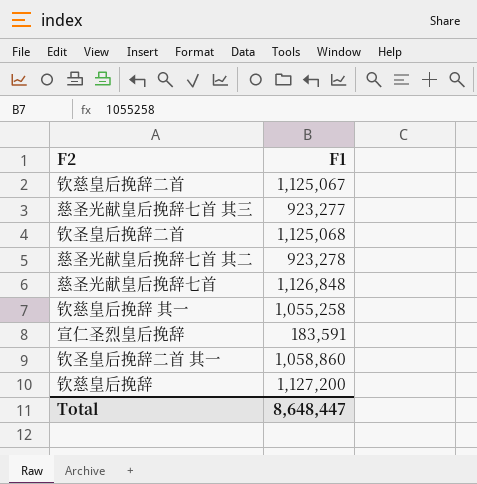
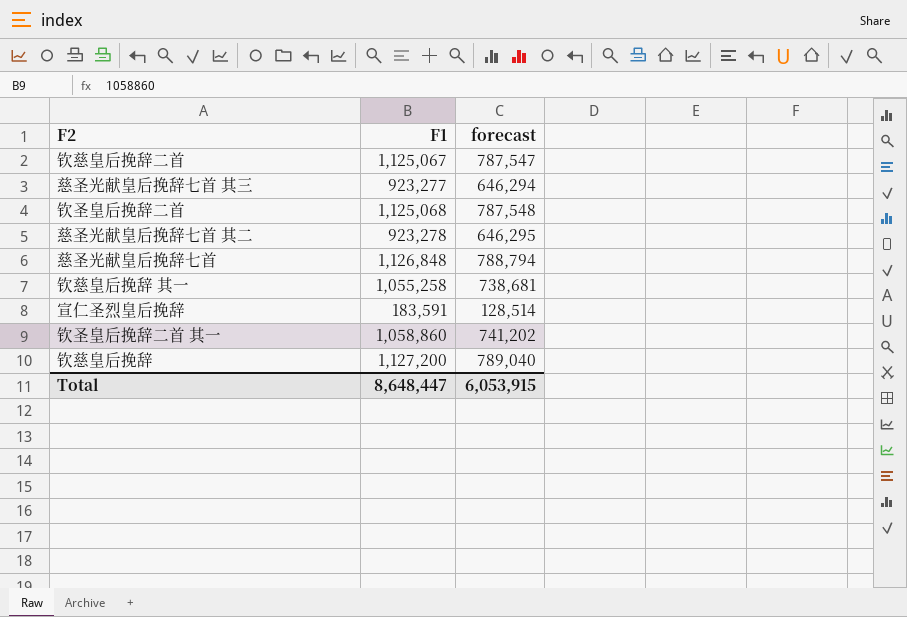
column forecast | formula: none -> [F1] * 0.7

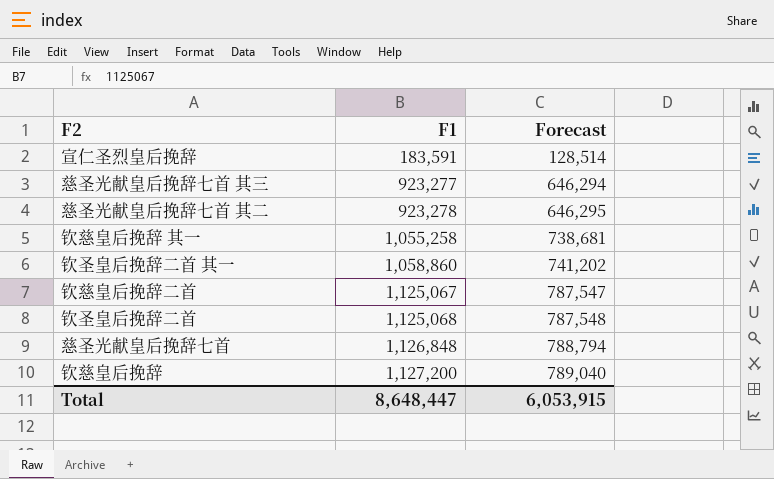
row order: none -> F1 ascending
column name: forecast -> Forecast

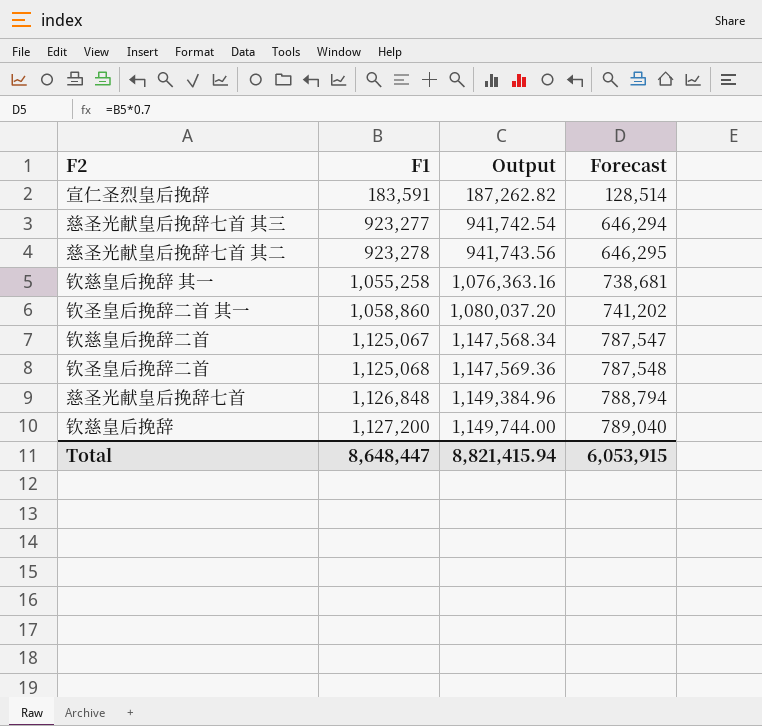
column Output | formula: none -> [F1] * 1.02

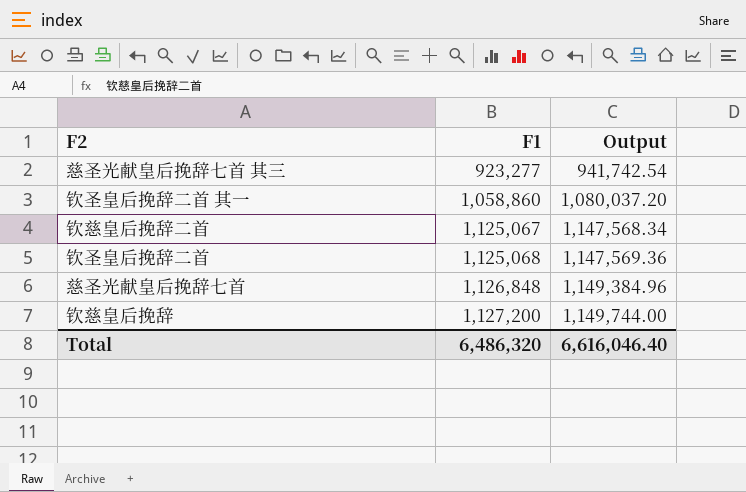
column Forecast | formula: [F1] * 0.7 -> none
row 宣仁圣烈皇后挽辞: 183,591 | 187,262.82 | 128,514 -> none
row 慈圣光献皇后挽辞七首 其二: 923,278 | 941,743.56 | 646,295 -> none
row 钦慈皇后挽辞 其一: 1,055,258 | 1,076,363.16 | 738,681 -> none
Total | F1: 8,648,447 -> 6,486,320
Total | Output: 8,821,415.94 -> 6,616,046.40

